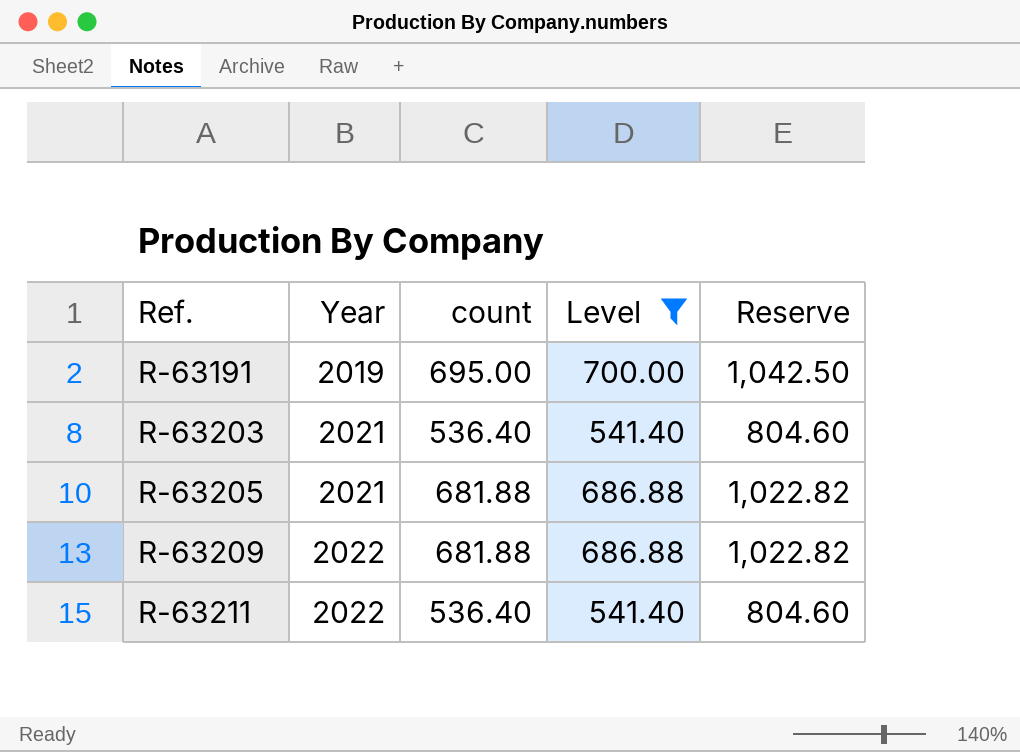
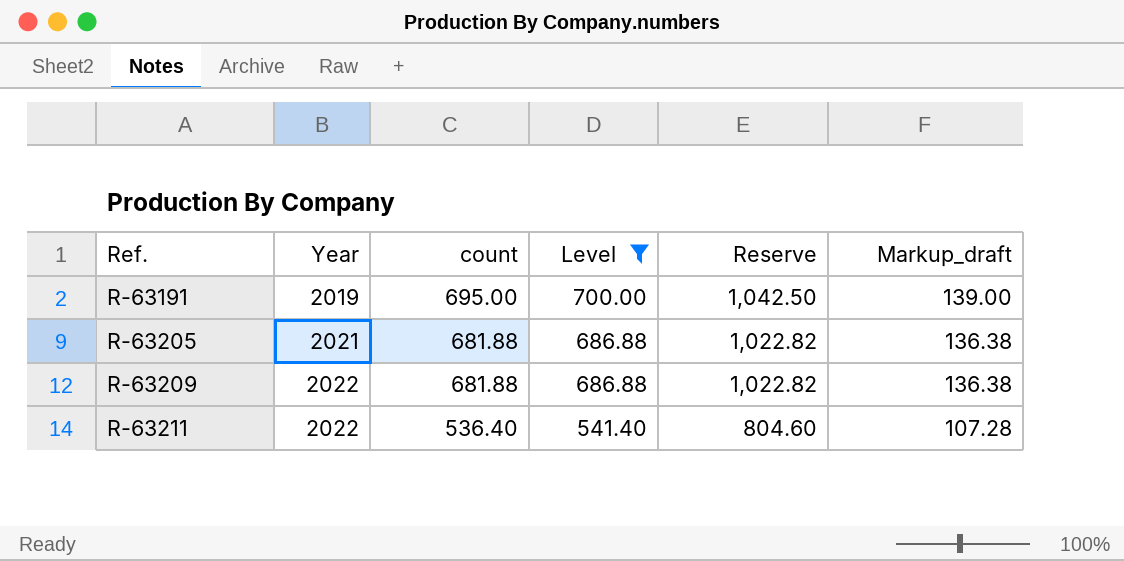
column Markup_draft | formula: none -> [count] * 0.2
row R-63203: 2021 | 536.40 | 541.40 | 804.60 -> none

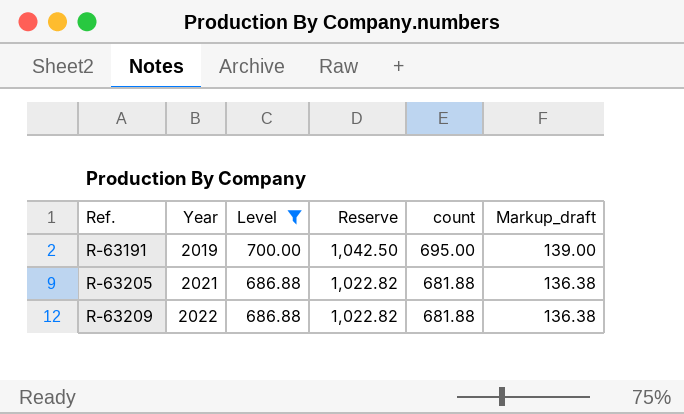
column count | position: 3 -> 5
row R-63211: 2022 | 536.40 | 541.40 | 804.60 | 107.28 -> none

